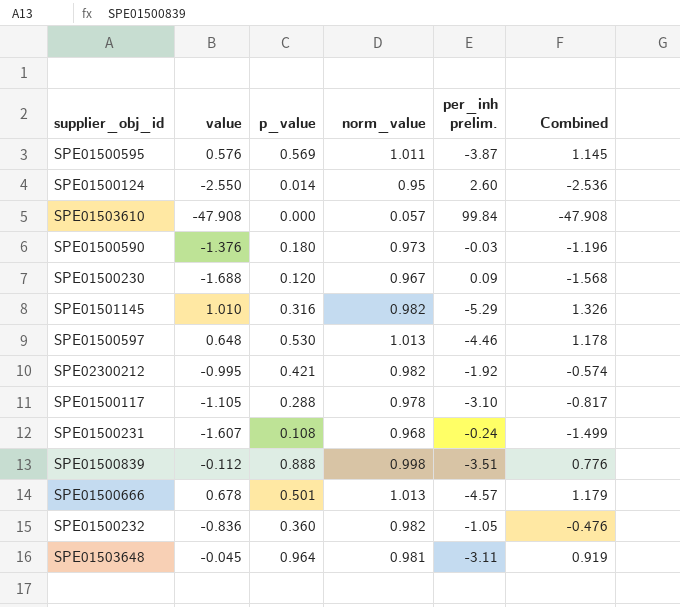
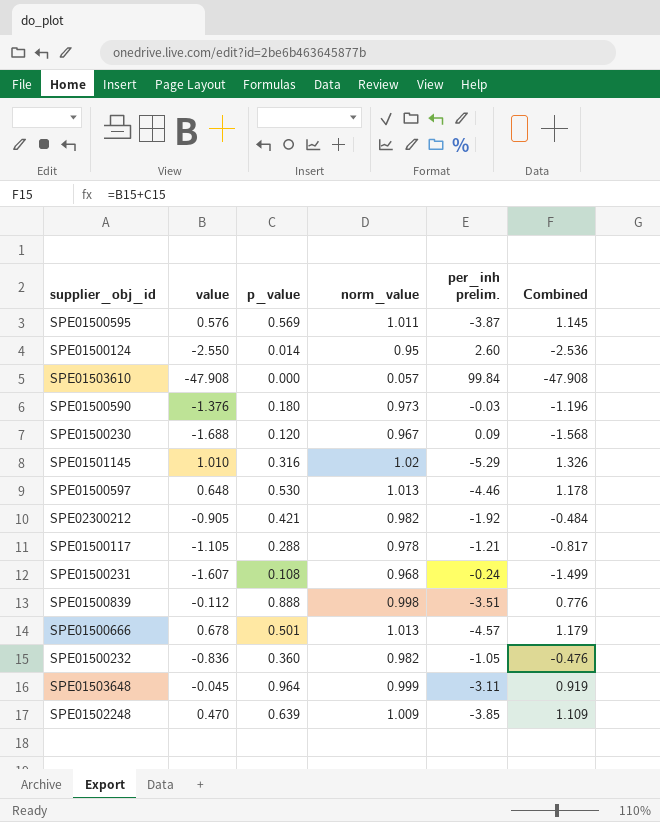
SPE01501145 | norm_value: 0.982 -> 1.02
SPE02300212 | value: -0.995 -> -0.905
SPE02300212 | Combined: -0.574 -> -0.484
SPE01500117 | per_inh prelim.: -3.10 -> -1.21
SPE01503648 | norm_value: 0.981 -> 0.999
row SPE01502248: none -> 0.470 | 0.639 | 1.009 | -3.85 | 1.109

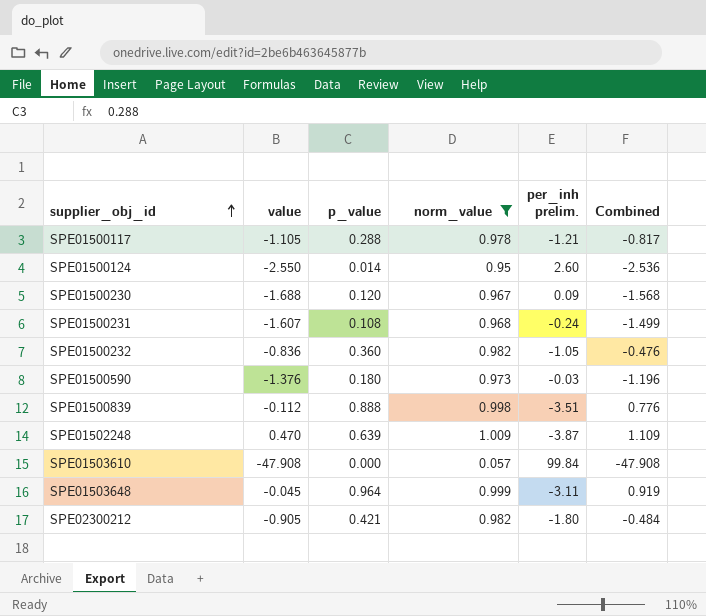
filter: none -> norm_value <= 1.009
row order: none -> supplier_obj_id ascending
SPE01502248 | per_inh prelim.: -3.85 -> -3.87
SPE02300212 | per_inh prelim.: -1.92 -> -1.80

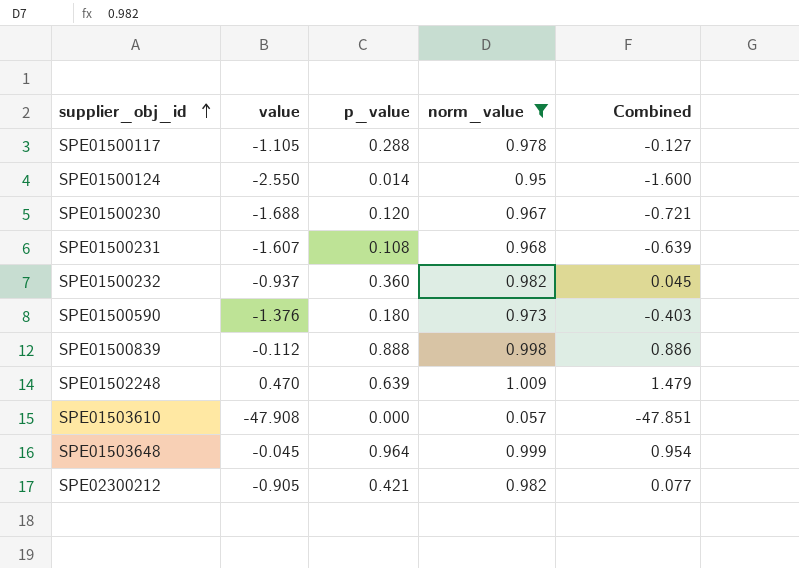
column per_inh prelim. | position: 5 -> none
column Combined | formula: [value] + [p_value] -> [value] + [norm_value]
SPE01500232 | value: -0.836 -> -0.937

